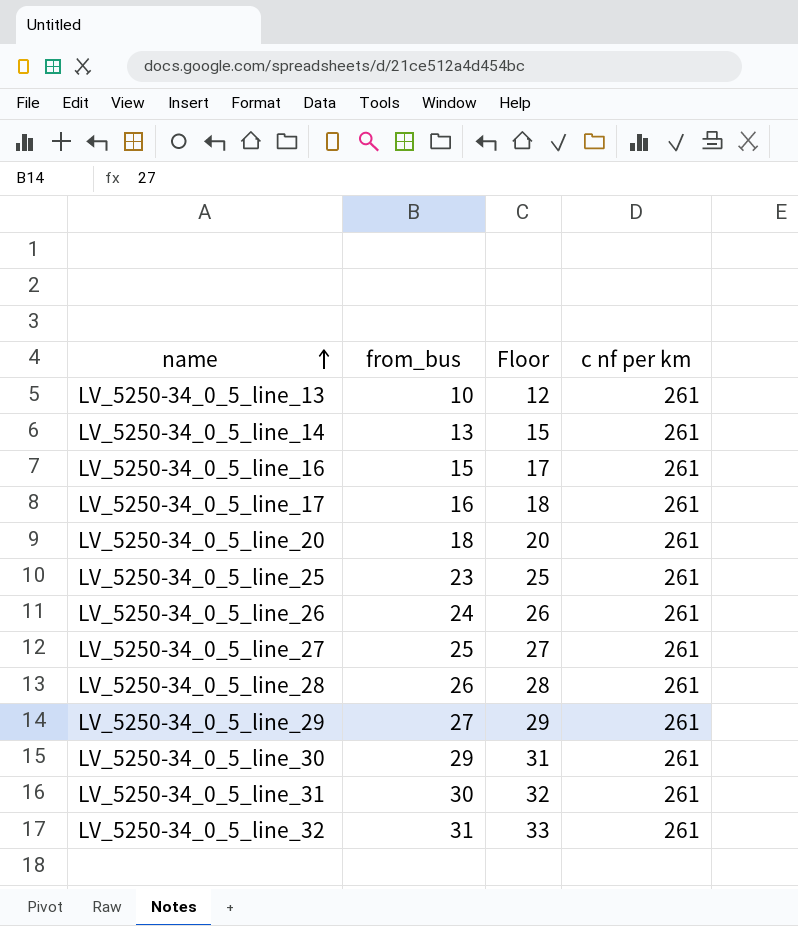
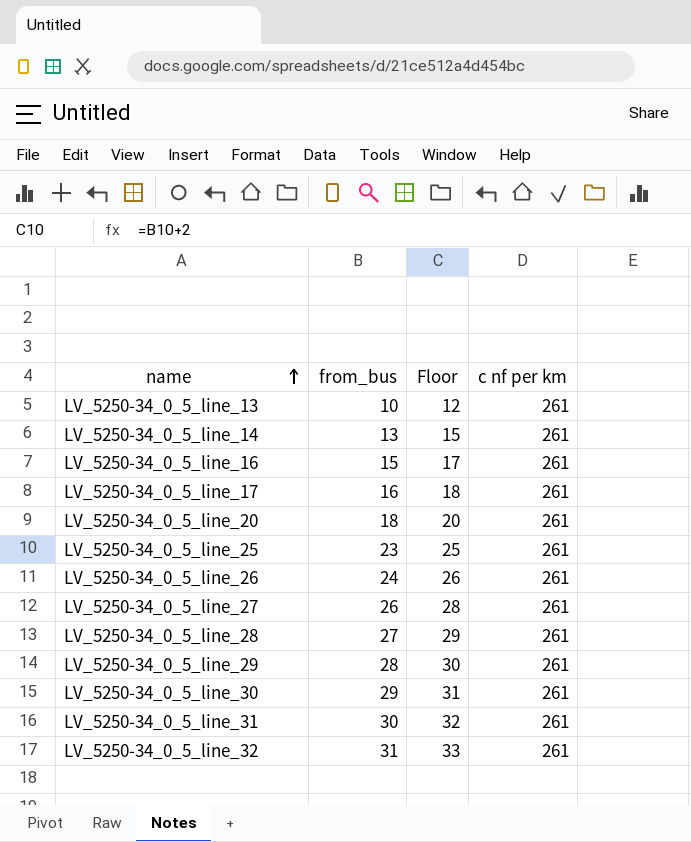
LV_5250-34_0_5_line_27 | from_bus: 25 -> 26
LV_5250-34_0_5_line_27 | Floor: 27 -> 28
LV_5250-34_0_5_line_28 | from_bus: 26 -> 27
LV_5250-34_0_5_line_28 | Floor: 28 -> 29
LV_5250-34_0_5_line_29 | from_bus: 27 -> 28
LV_5250-34_0_5_line_29 | Floor: 29 -> 30

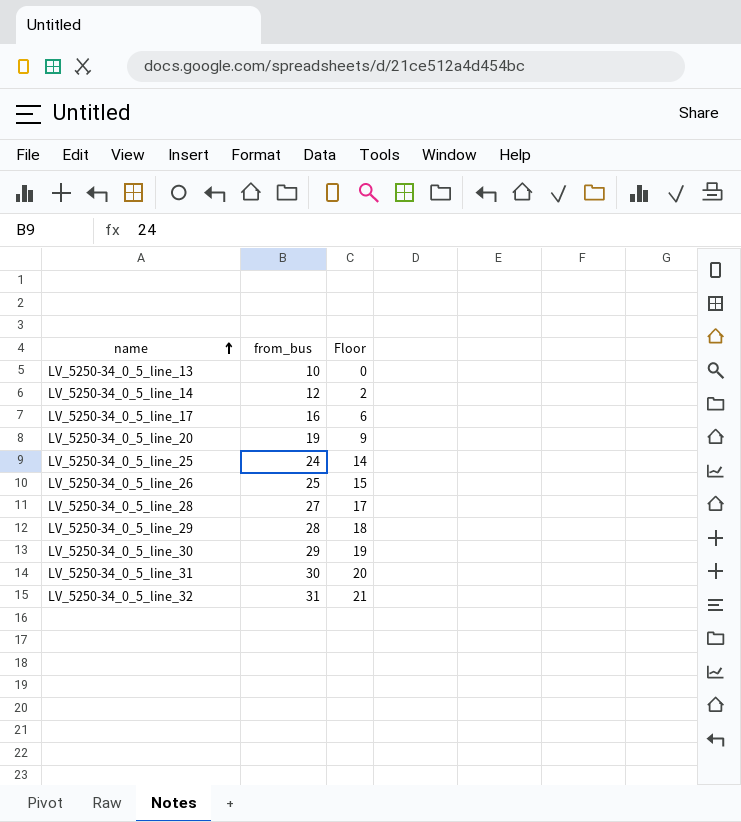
column c nf per km | position: 4 -> none
column Floor | formula: [from_bus] + 2 -> [from_bus] - 10
row LV_5250-34_0_5_line_16: 15 | 17 | 261 -> none
row LV_5250-34_0_5_line_27: 26 | 28 | 261 -> none
LV_5250-34_0_5_line_14 | from_bus: 13 -> 12
LV_5250-34_0_5_line_20 | from_bus: 18 -> 19
LV_5250-34_0_5_line_25 | from_bus: 23 -> 24
LV_5250-34_0_5_line_26 | from_bus: 24 -> 25

